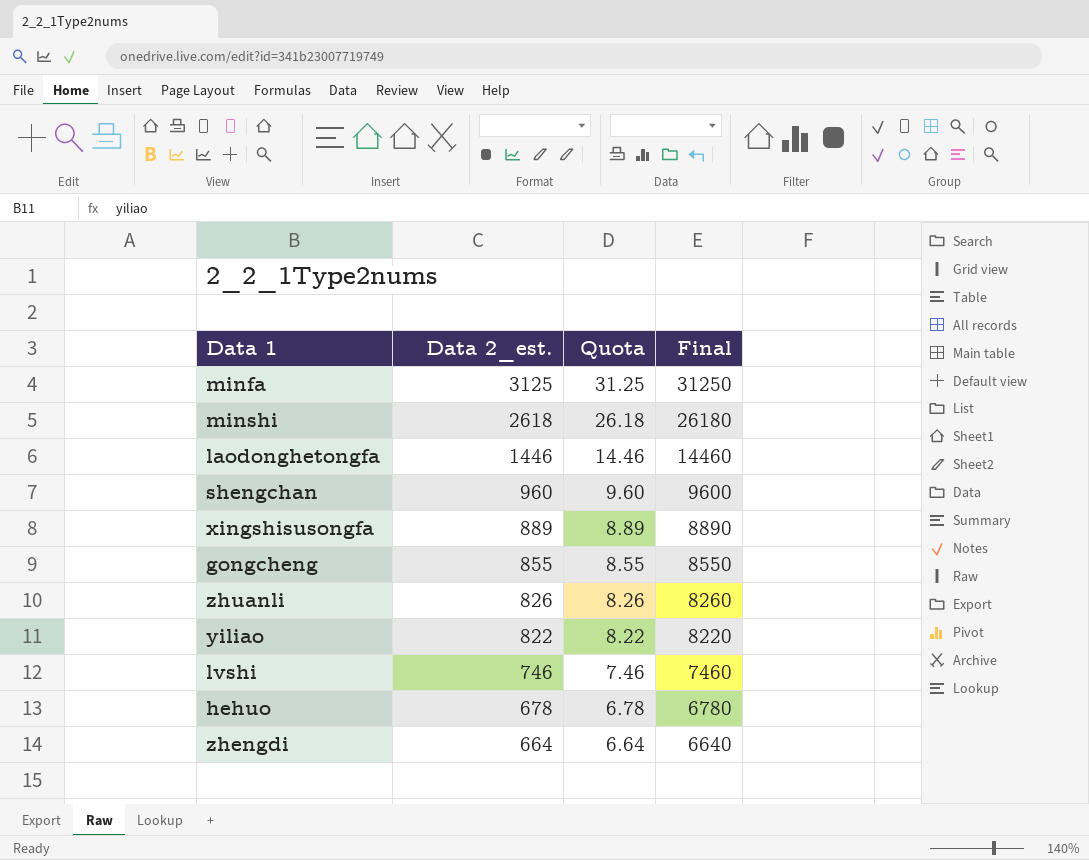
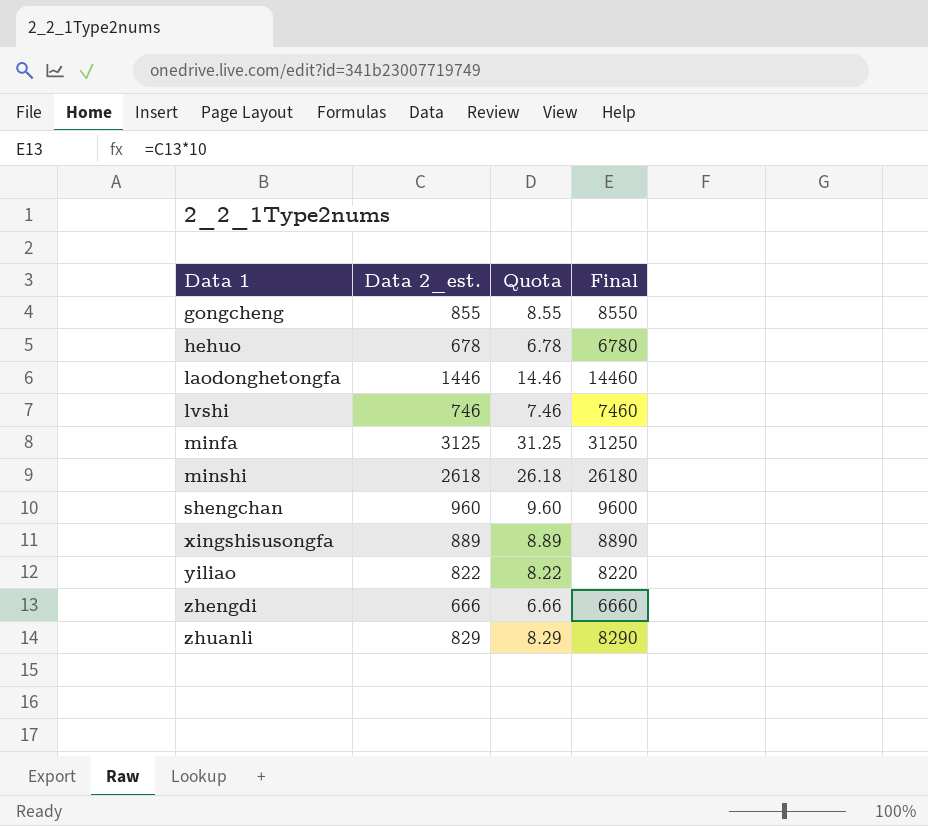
row order: Data 2_est. descending -> Data 1 ascending
zhengdi | Data 2_est.: 664 -> 666
zhengdi | Quota: 6.64 -> 6.66
zhengdi | Final: 6640 -> 6660
zhuanli | Data 2_est.: 826 -> 829
zhuanli | Quota: 8.26 -> 8.29
zhuanli | Final: 8260 -> 8290

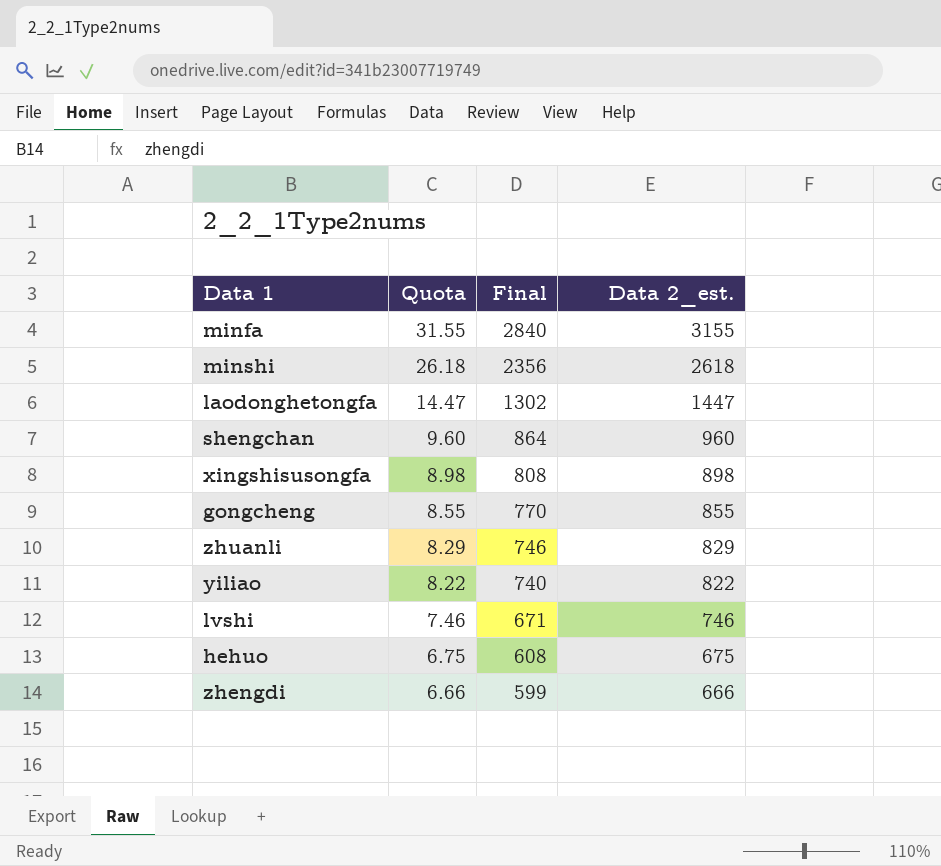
row order: Data 1 ascending -> Quota descending
column Final | formula: [Data 2_est.] * 10 -> [Data 2_est.] * 0.9
column Data 2_est. | position: 2 -> 4
minfa | Quota: 31.25 -> 31.55
minfa | Data 2_est.: 3125 -> 3155
laodonghetongfa | Quota: 14.46 -> 14.47
laodonghetongfa | Data 2_est.: 1446 -> 1447
xingshisusongfa | Quota: 8.89 -> 8.98
xingshisusongfa | Data 2_est.: 889 -> 898
hehuo | Quota: 6.78 -> 6.75
hehuo | Data 2_est.: 678 -> 675

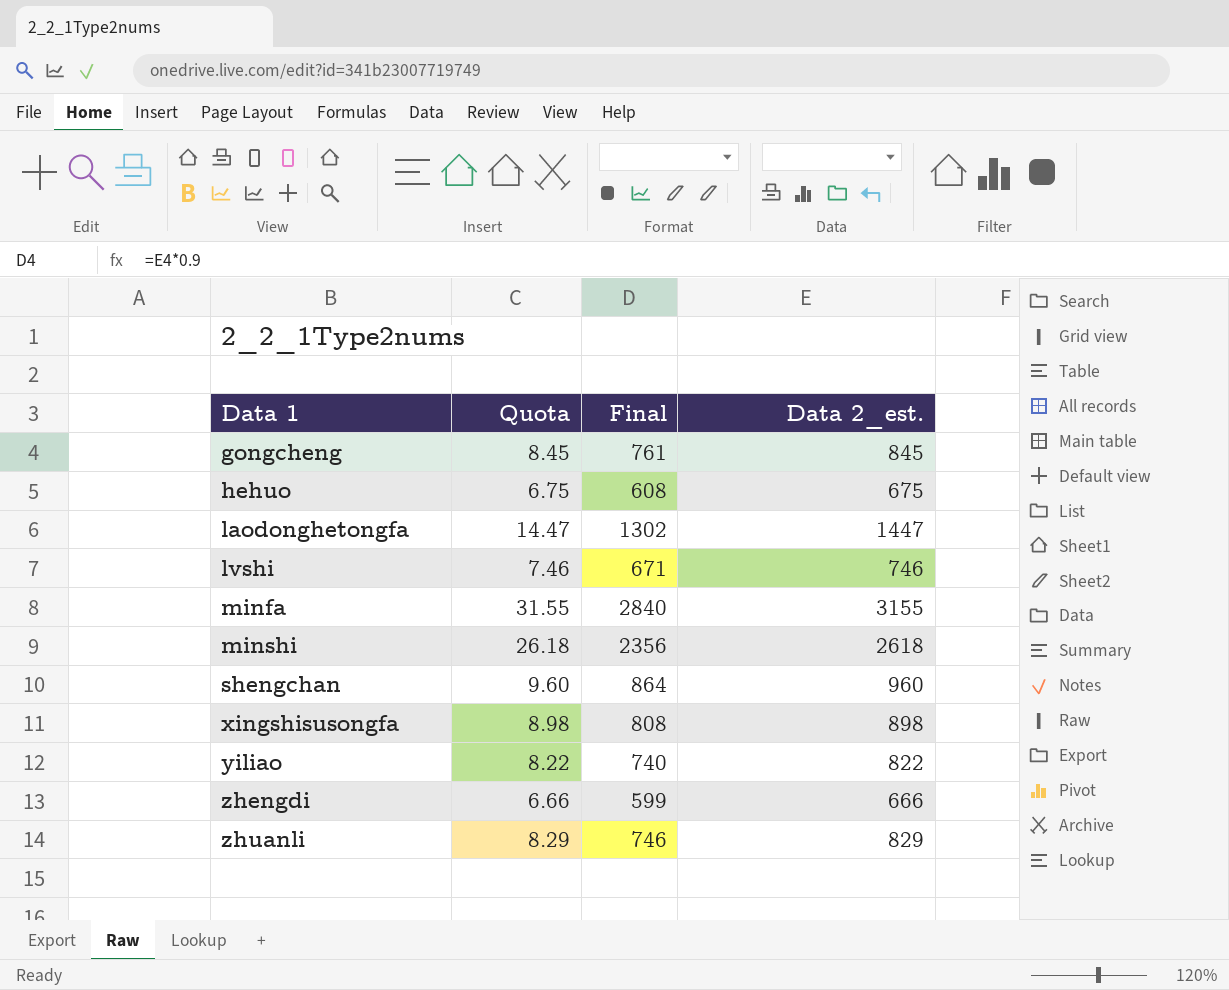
row order: Quota descending -> Data 1 ascending
gongcheng | Quota: 8.55 -> 8.45
gongcheng | Final: 770 -> 761
gongcheng | Data 2_est.: 855 -> 845

